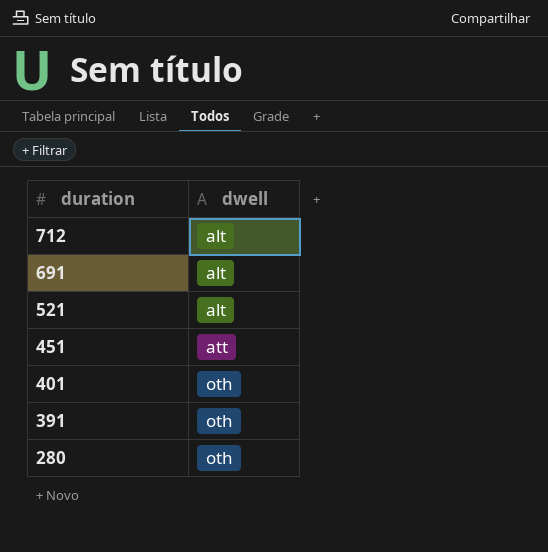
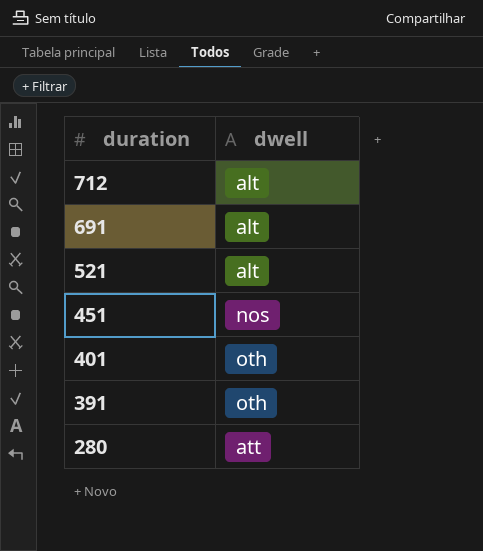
451 | dwell: att -> nos
280 | dwell: oth -> att

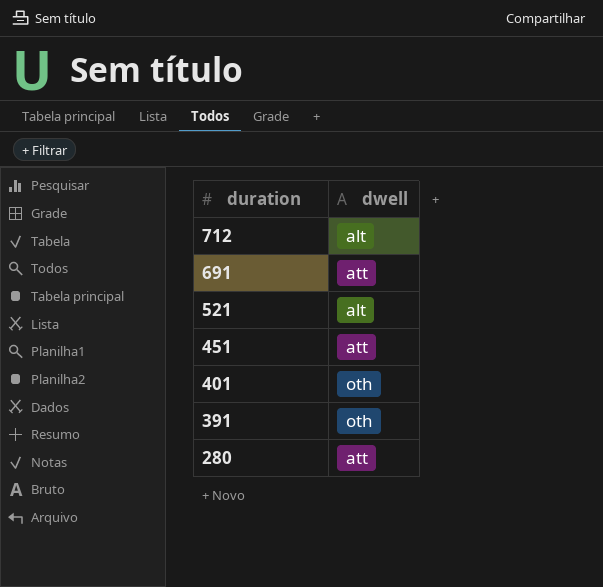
691 | dwell: alt -> att
451 | dwell: nos -> att

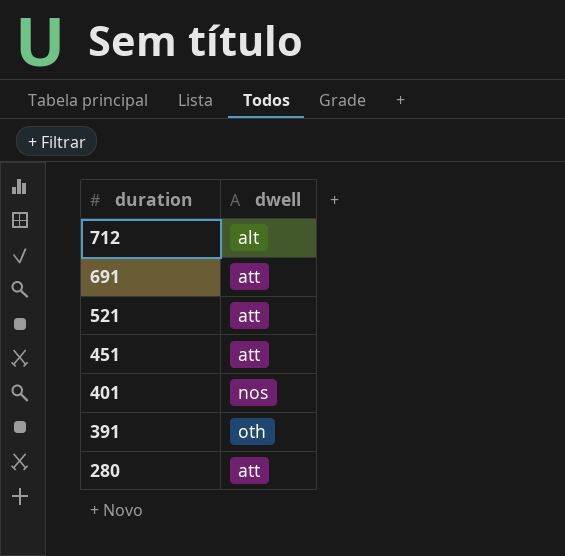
521 | dwell: alt -> att
401 | dwell: oth -> nos

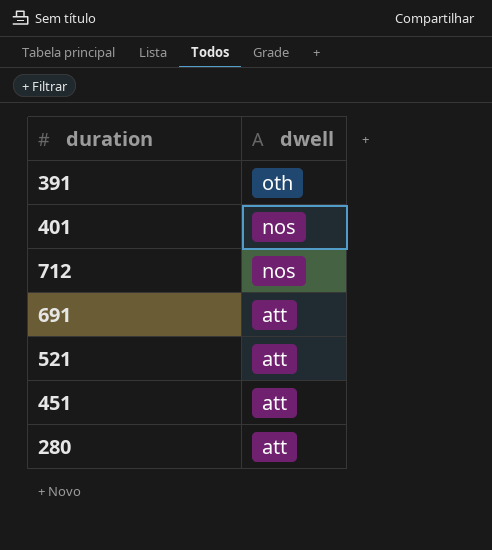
row order: duration descending -> dwell descending
712 | dwell: alt -> nos

